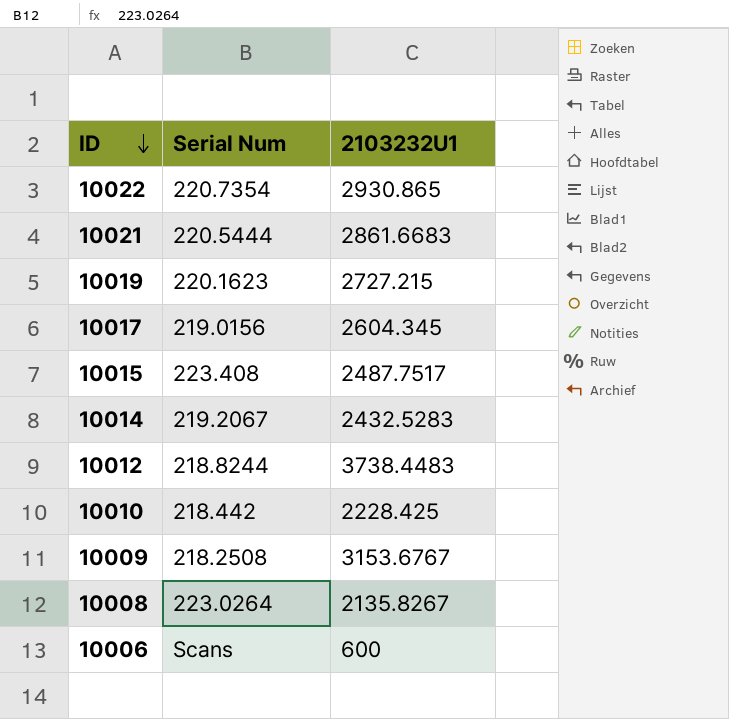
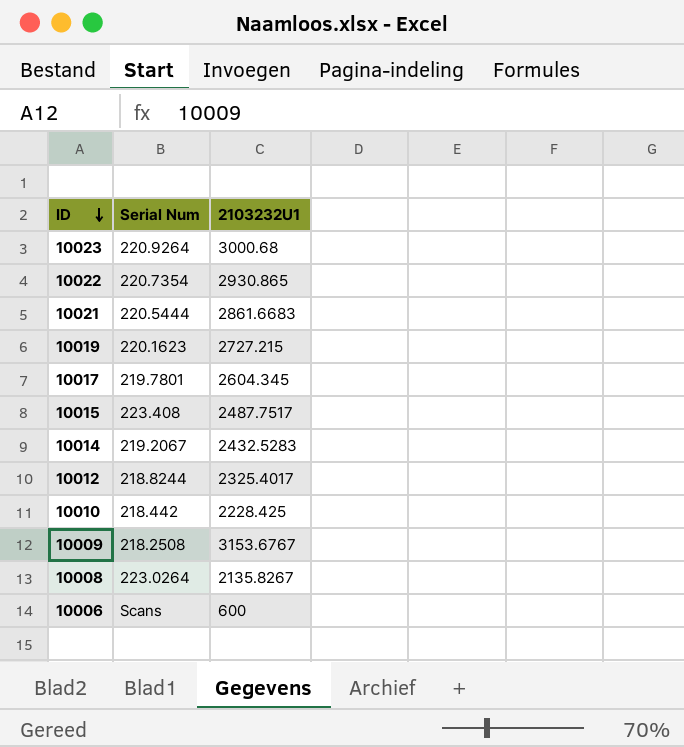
row 10023: none -> 220.9264 | 3000.68
10017 | Serial Num: 219.0156 -> 219.7801
10012 | 2103232U1: 3738.4483 -> 2325.4017

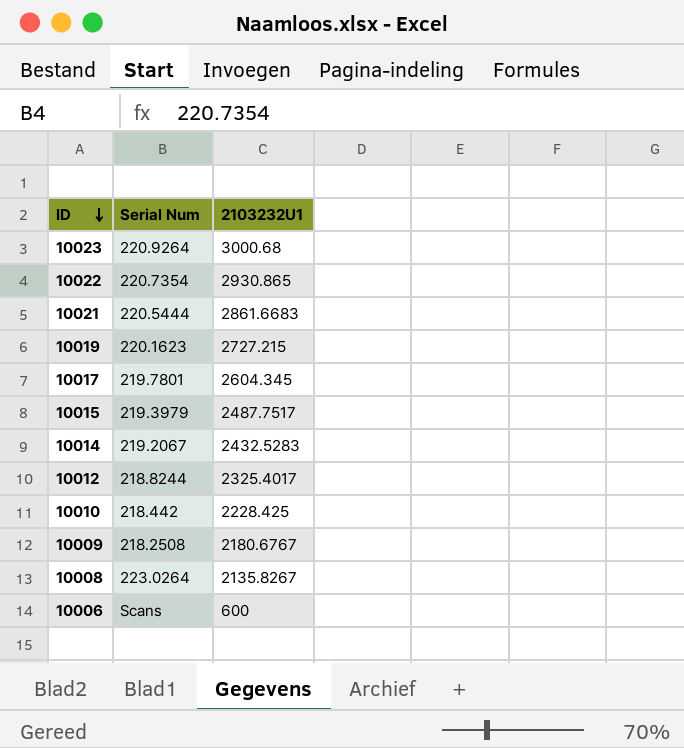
10015 | Serial Num: 223.408 -> 219.3979
10009 | 2103232U1: 3153.6767 -> 2180.6767

